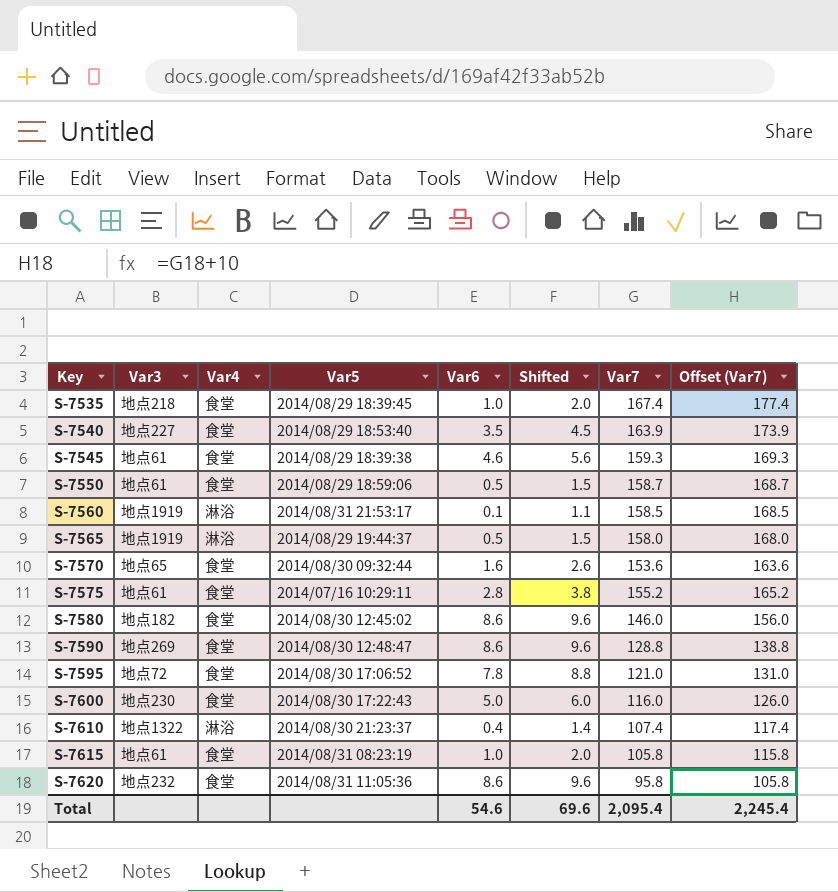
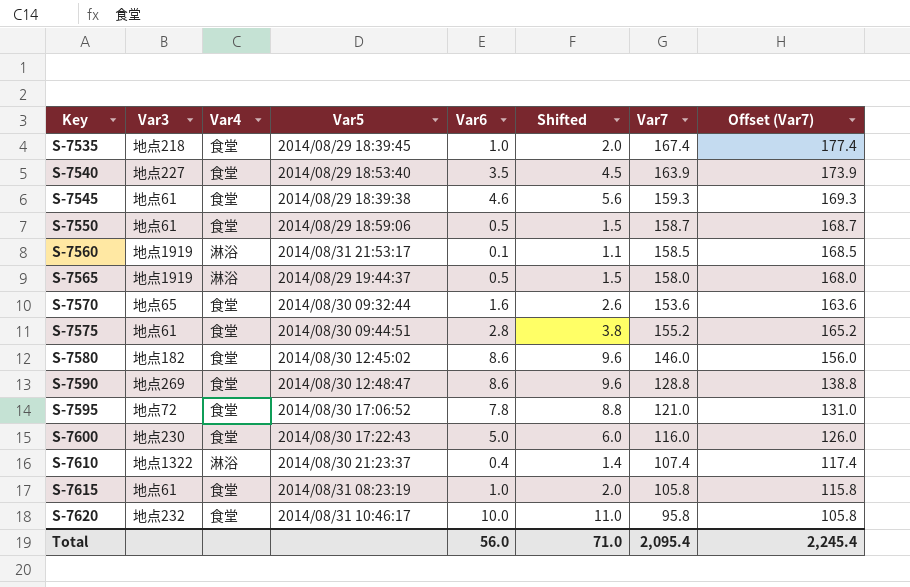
S-7575 | Var5: 2014/07/16 10:29:11 -> 2014/08/30 09:44:51
S-7620 | Var5: 2014/08/31 11:05:36 -> 2014/08/31 10:46:17
S-7620 | Var6: 8.6 -> 10.0
S-7620 | Shifted: 9.6 -> 11.0
Total | Var6: 54.6 -> 56.0
Total | Shifted: 69.6 -> 71.0

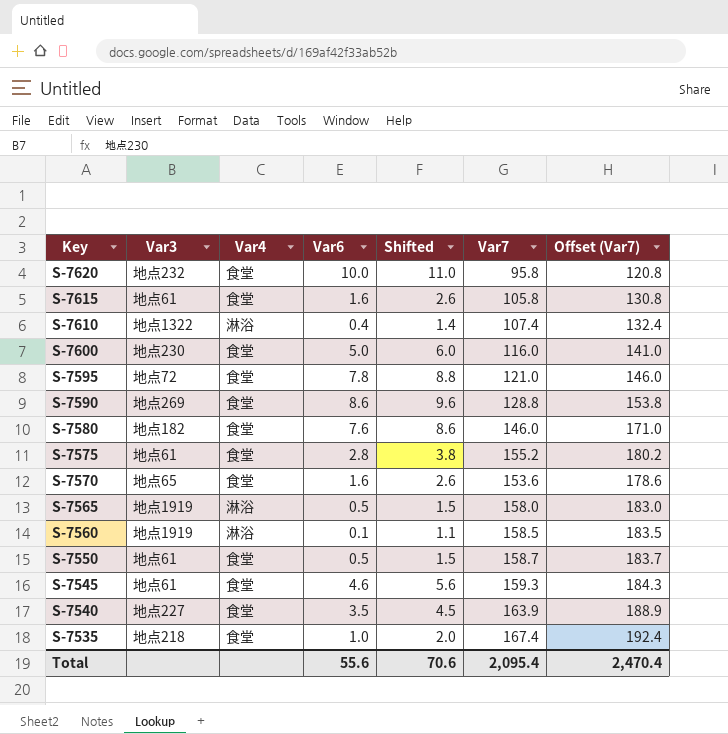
row order: Key ascending -> Key descending
column Var5 | position: 4 -> none
column Offset (Var7) | formula: [Var7] + 10 -> [Var7] + 25
S-7615 | Var6: 1.0 -> 1.6
S-7615 | Shifted: 2.0 -> 2.6
S-7580 | Var6: 8.6 -> 7.6
S-7580 | Shifted: 9.6 -> 8.6
Total | Var6: 56.0 -> 55.6
Total | Shifted: 71.0 -> 70.6
Total | Offset (Var7): 2,245.4 -> 2,470.4

